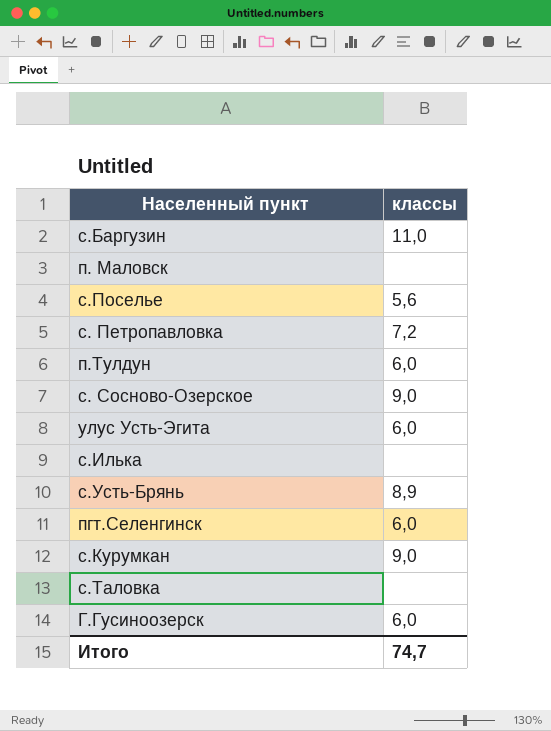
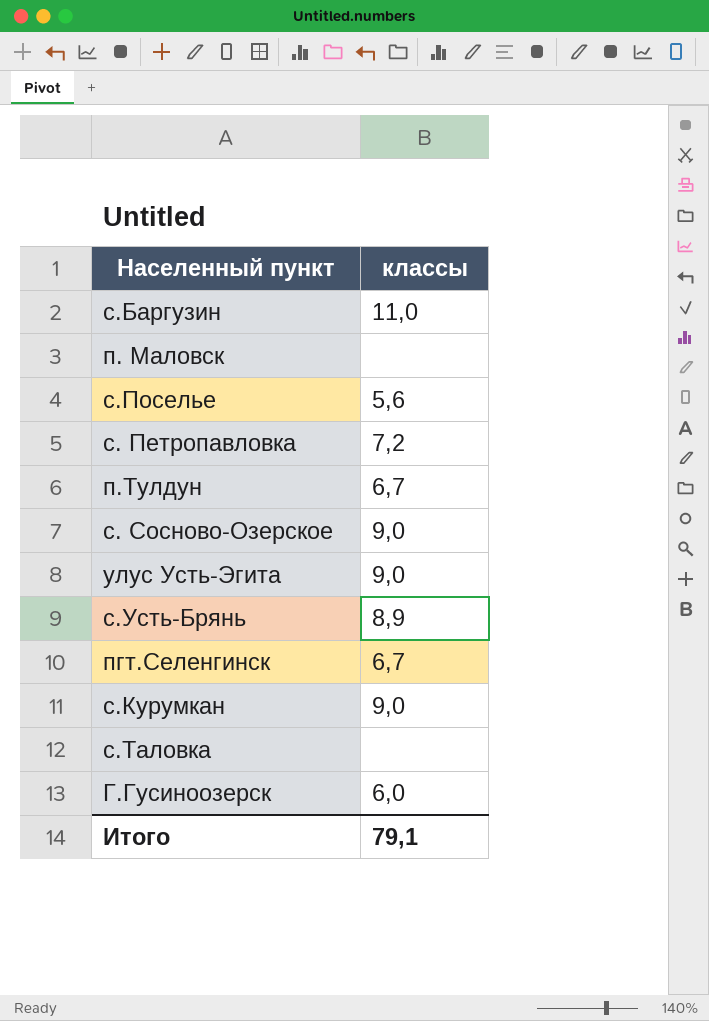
row с.Илька: none -> none
п.Тулдун | классы: 6,0 -> 6,7
улус Усть-Эгита | классы: 6,0 -> 9,0
пгт.Селенгинск | классы: 6,0 -> 6,7
Итого | классы: 74,7 -> 79,1

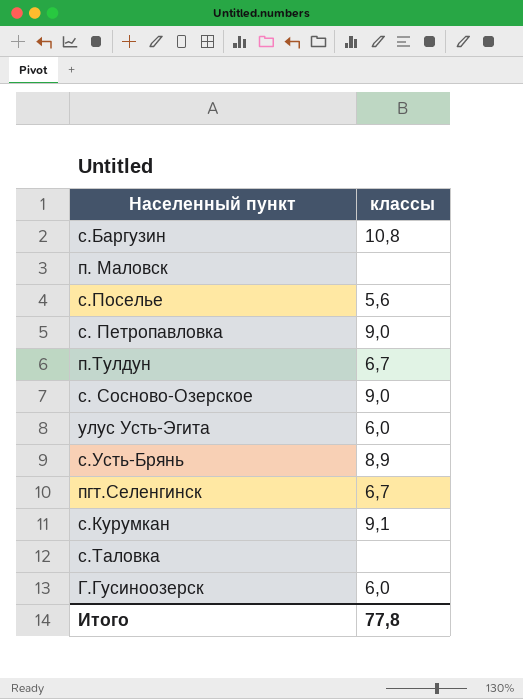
с.Баргузин | классы: 11,0 -> 10,8
с. Петропавловка | классы: 7,2 -> 9,0
улус Усть-Эгита | классы: 9,0 -> 6,0
с.Курумкан | классы: 9,0 -> 9,1
Итого | классы: 79,1 -> 77,8

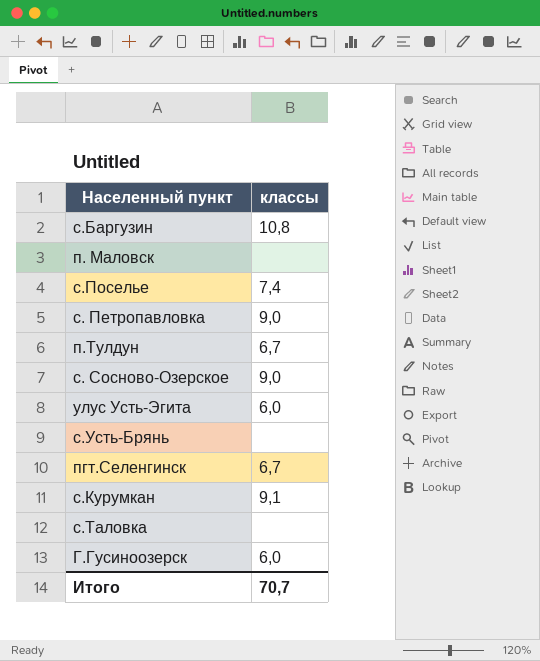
с.Поселье | классы: 5,6 -> 7,4
с.Усть-Брянь | классы: 8,9 -> none
Итого | классы: 77,8 -> 70,7

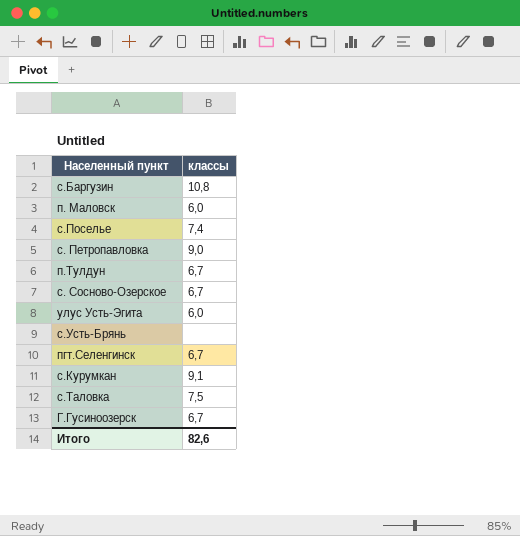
п. Маловск | классы: none -> 6,0
с. Сосново-Озерское | классы: 9,0 -> 6,7
с.Таловка | классы: none -> 7,5
Г.Гусиноозерск | классы: 6,0 -> 6,7
Итого | классы: 70,7 -> 82,6

